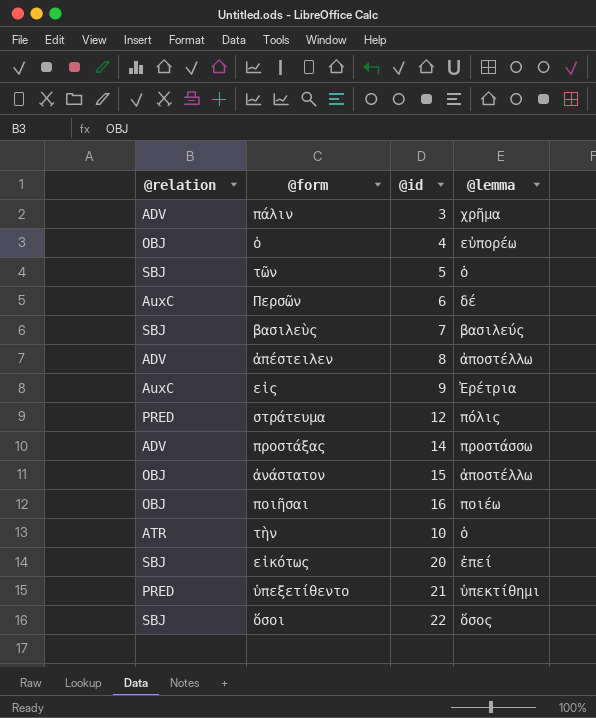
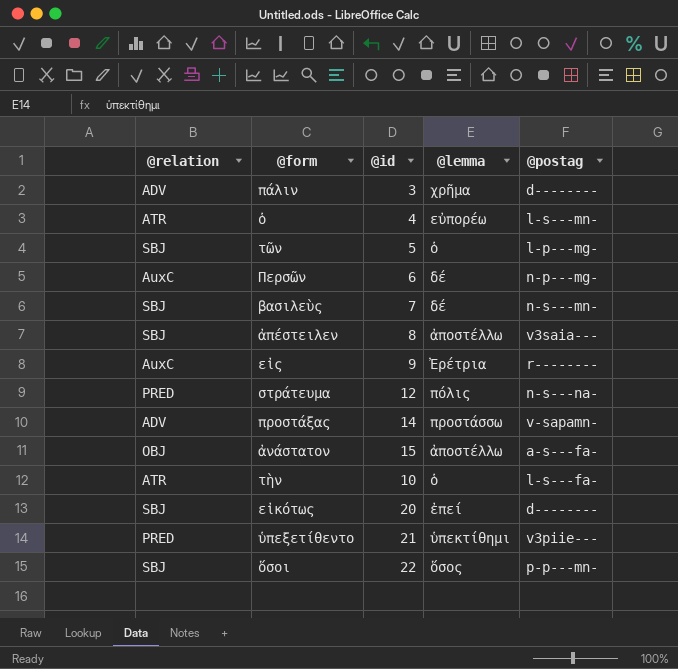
column @postag | position: none -> 5
row ποιῆσαι: OBJ | 16 | ποιέω -> none
ὁ | @relation: OBJ -> ATR
βασιλεὺς | @lemma: βασιλεύς -> δέ
ἀπέστειλεν | @relation: ADV -> SBJ

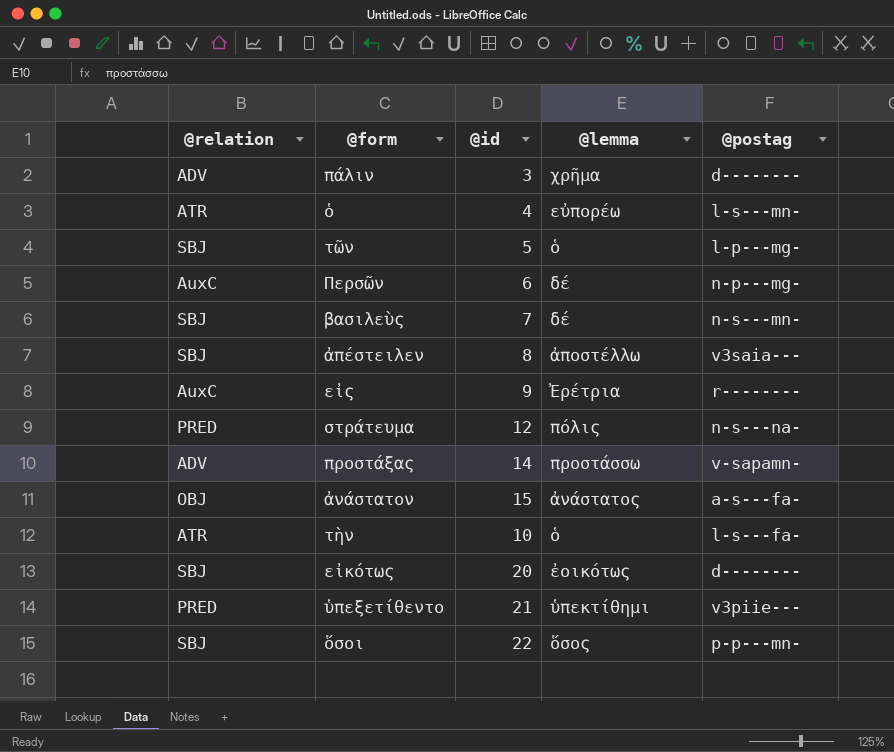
ἀνάστατον | @lemma: ἀποστέλλω -> ἀνάστατος
εἰκότως | @lemma: ἐπεί -> ἐοικότως

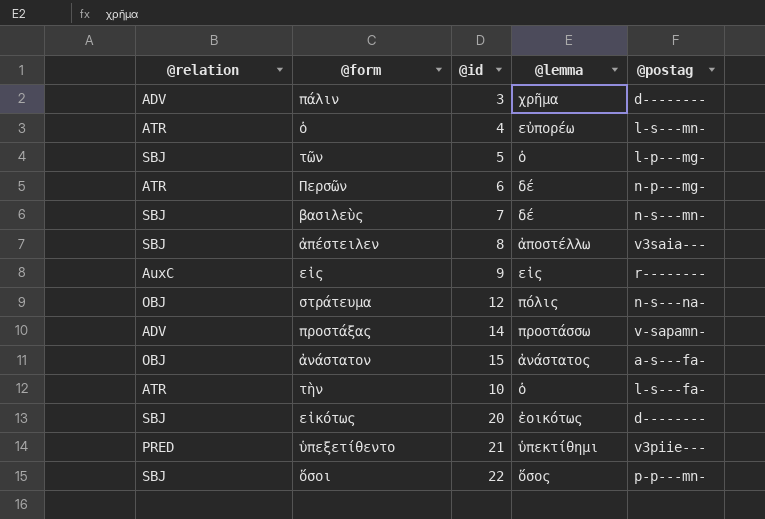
Περσῶν | @relation: AuxC -> ATR
εἰς | @lemma: Ἐρέτρια -> εἰς
στράτευμα | @relation: PRED -> OBJ

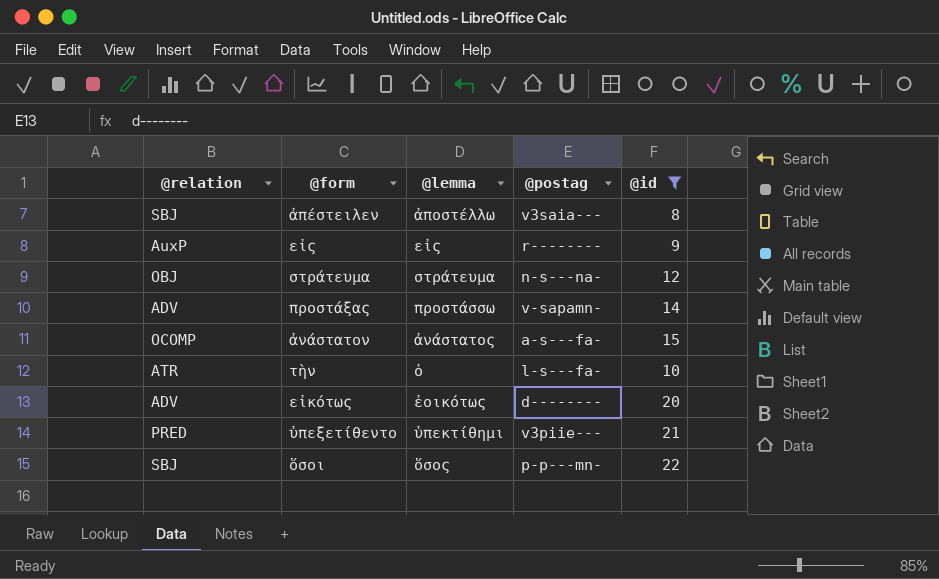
filter: none -> @id >= 8
column @id | position: 3 -> 5
εἰς | @relation: AuxC -> AuxP
στράτευμα | @lemma: πόλις -> στράτευμα
ἀνάστατον | @relation: OBJ -> OCOMP
εἰκότως | @relation: SBJ -> ADV

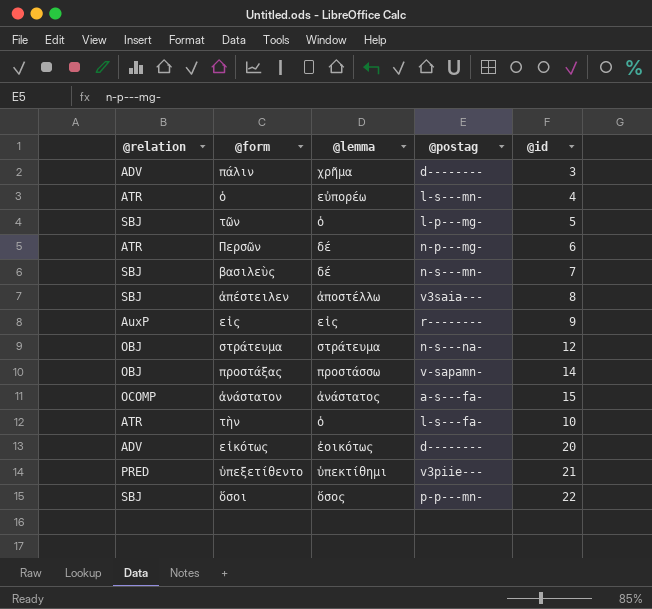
filter: @id >= 8 -> none
προστάξας | @relation: ADV -> OBJ

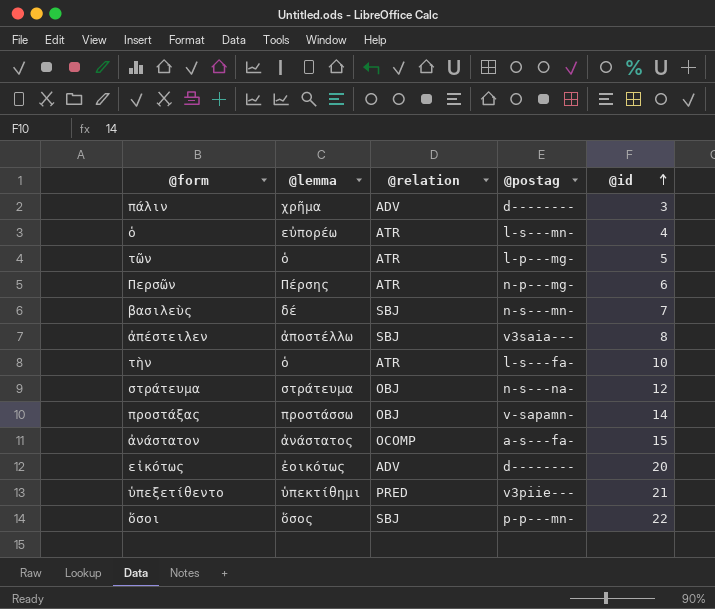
row order: none -> @id ascending
column @relation | position: 1 -> 3
row εἰς: AuxP | εἰς | r-------- | 9 -> none
τῶν | @relation: SBJ -> ATR
Περσῶν | @lemma: δέ -> Πέρσης

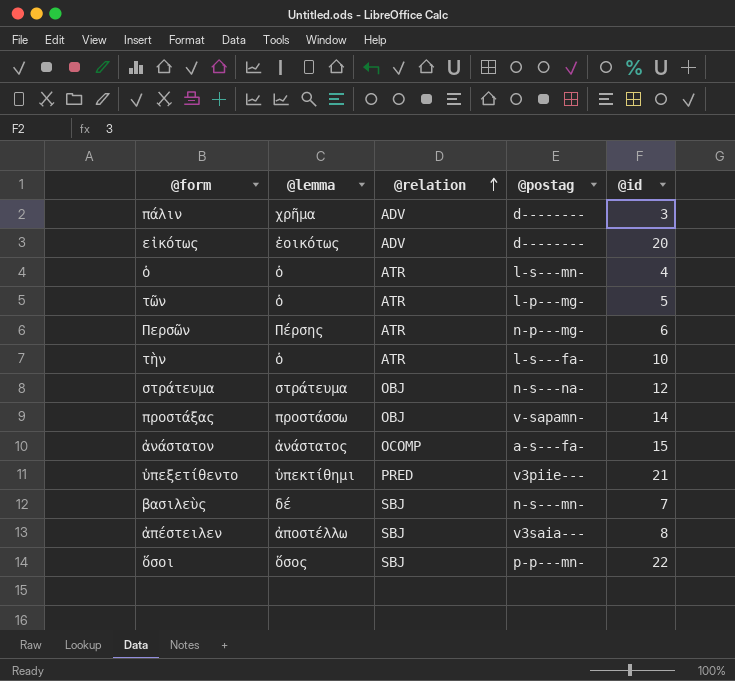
row order: @id ascending -> @relation ascending
ὁ | @lemma: εὐπορέω -> ὁ

